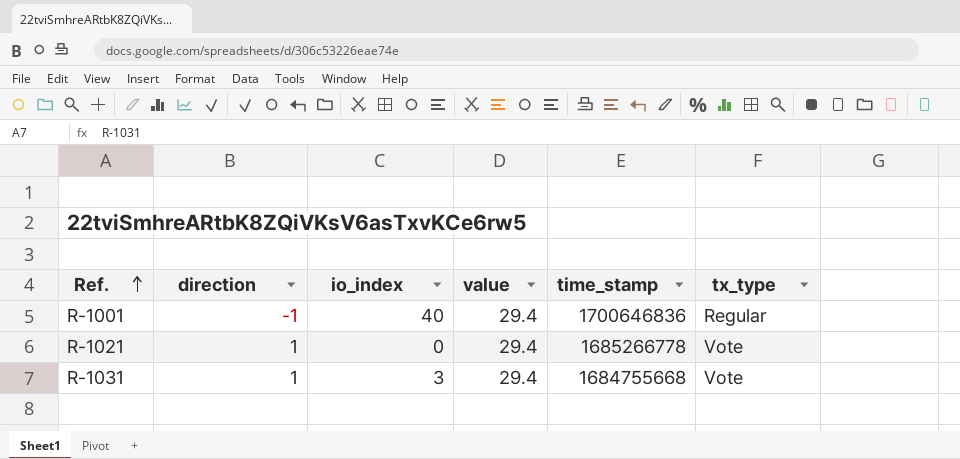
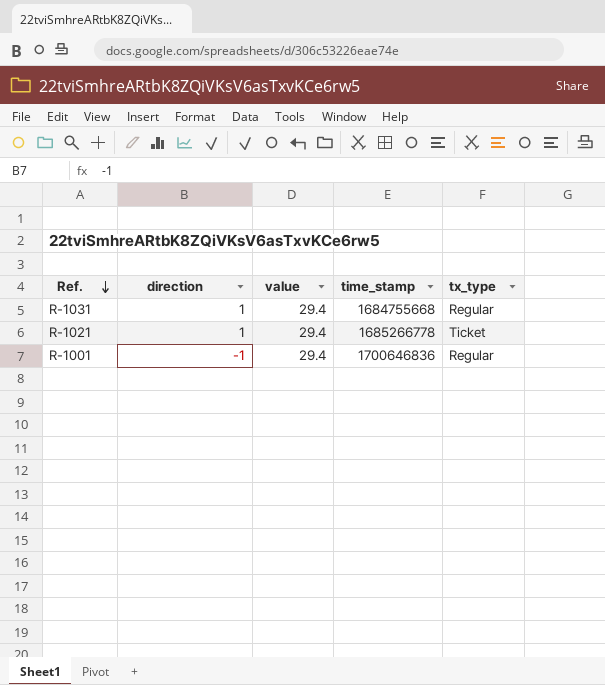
row order: Ref. ascending -> Ref. descending
column io_index | position: 3 -> none
R-1031 | tx_type: Vote -> Regular
R-1021 | tx_type: Vote -> Ticket

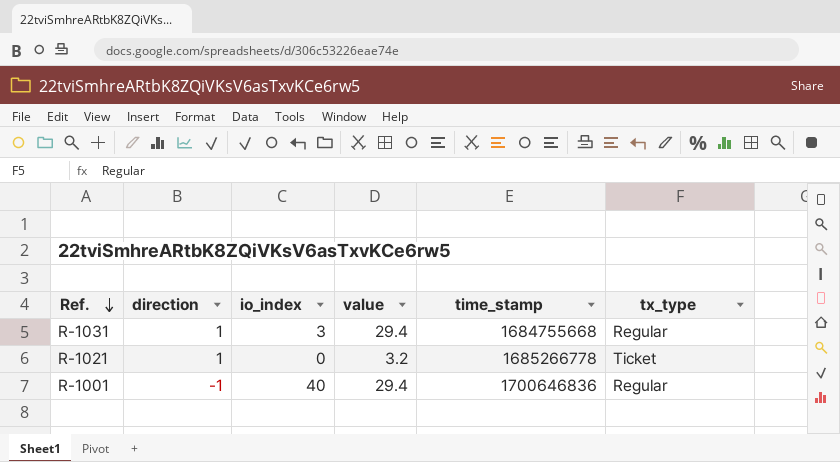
column io_index | position: none -> 3
R-1021 | value: 29.4 -> 3.2

